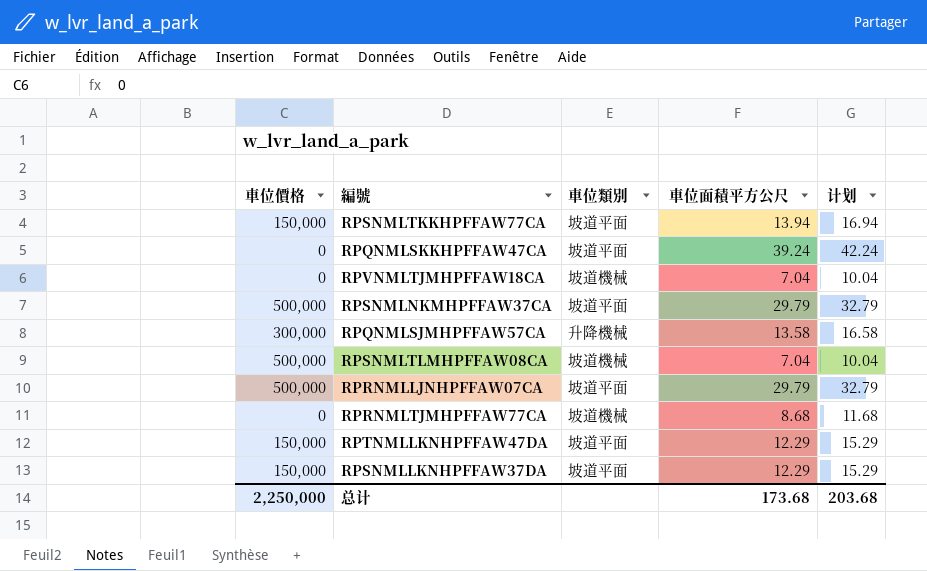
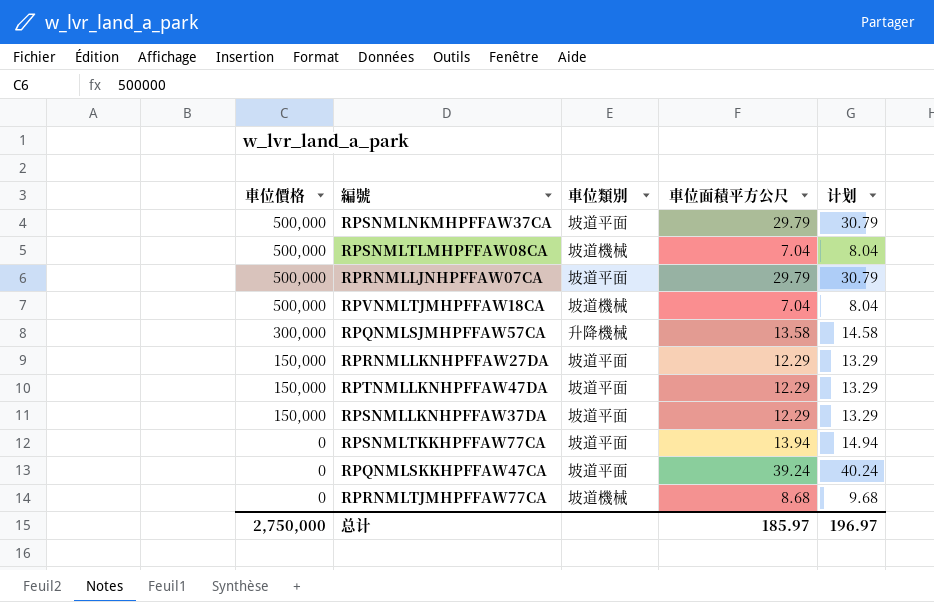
row order: none -> 車位價格 descending
column 计划 | formula: [車位面積平方公尺] + 3 -> [車位面積平方公尺] + 1
RPVNMLTJMHPFFAW18CA | 車位價格: 0 -> 500,000
row RPRNMLLKNHPFFAW27DA: none -> 150,000 | 坡道平面 | 12.29 | 13.29
RPSNMLTKKHPFFAW77CA | 車位價格: 150,000 -> 0
总计 | 車位價格: 2,250,000 -> 2,750,000
总计 | 車位面積平方公尺: 173.68 -> 185.97
总计 | 计划: 203.68 -> 196.97

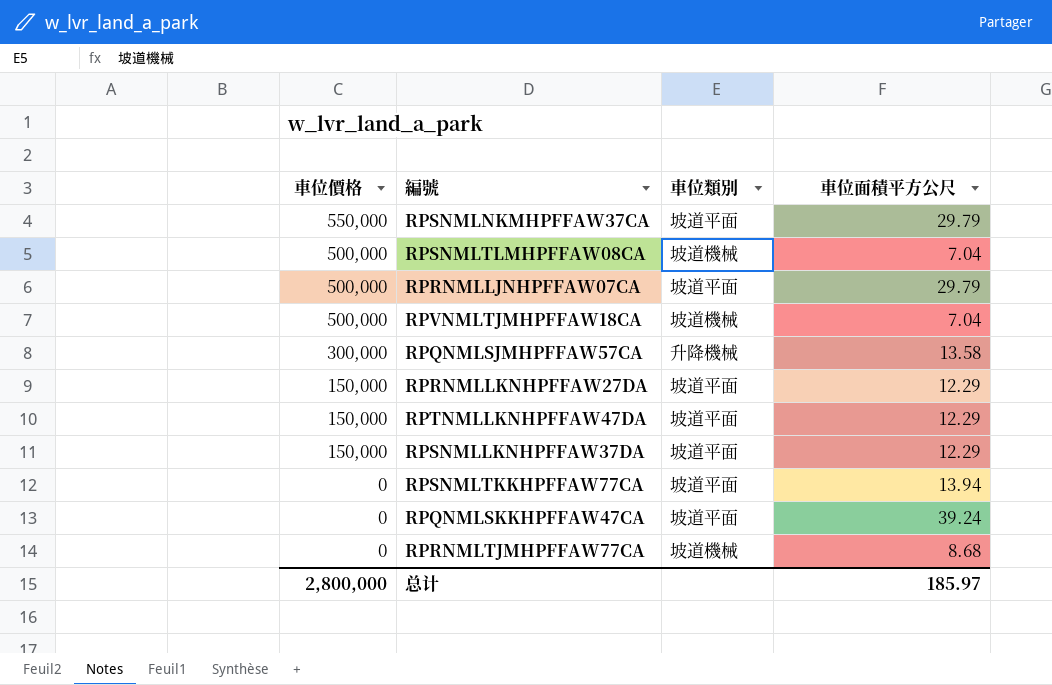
column 计划 | formula: [車位面積平方公尺] + 1 -> none
RPSNMLNKMHPFFAW37CA | 車位價格: 500,000 -> 550,000
总计 | 車位價格: 2,750,000 -> 2,800,000

